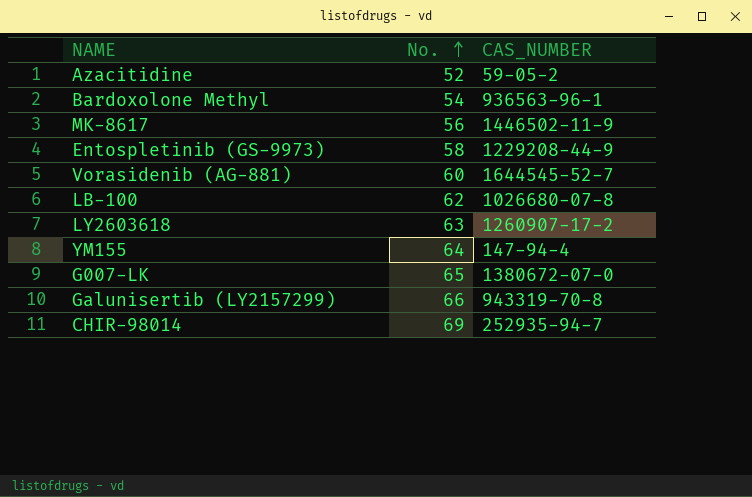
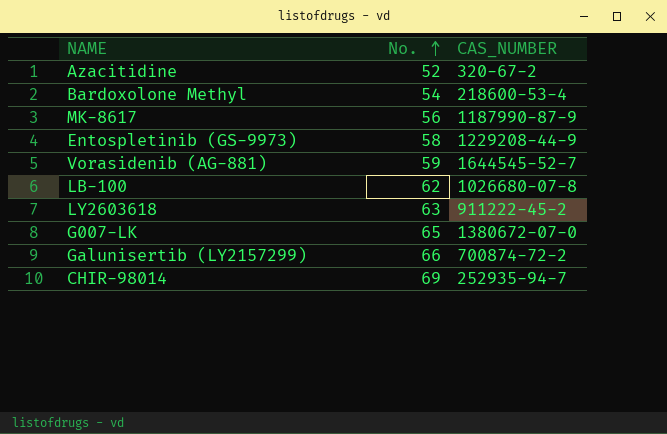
row YM155: 64 | 147-94-4 -> none
Azacitidine | CAS_NUMBER: 59-05-2 -> 320-67-2
Bardoxolone Methyl | CAS_NUMBER: 936563-96-1 -> 218600-53-4
MK-8617 | CAS_NUMBER: 1446502-11-9 -> 1187990-87-9
Vorasidenib (AG-881) | No.: 60 -> 59
LY2603618 | CAS_NUMBER: 1260907-17-2 -> 911222-45-2
Galunisertib (LY2157299) | CAS_NUMBER: 943319-70-8 -> 700874-72-2

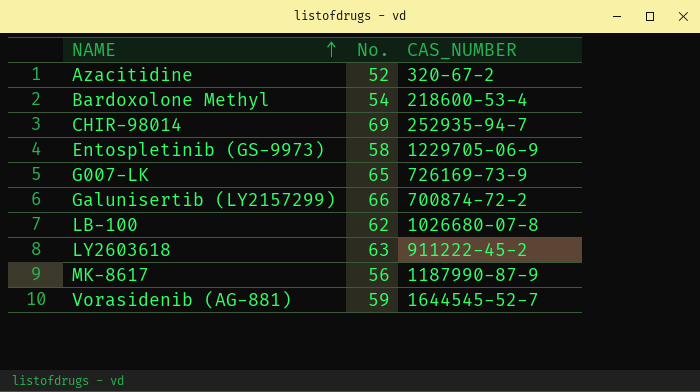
row order: No. ascending -> NAME ascending
Entospletinib (GS-9973) | CAS_NUMBER: 1229208-44-9 -> 1229705-06-9
G007-LK | CAS_NUMBER: 1380672-07-0 -> 726169-73-9

